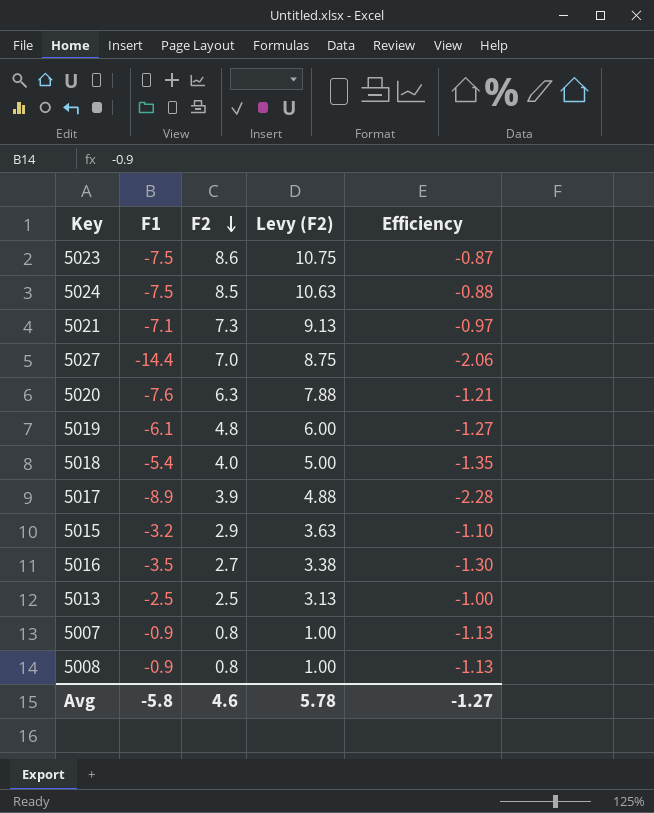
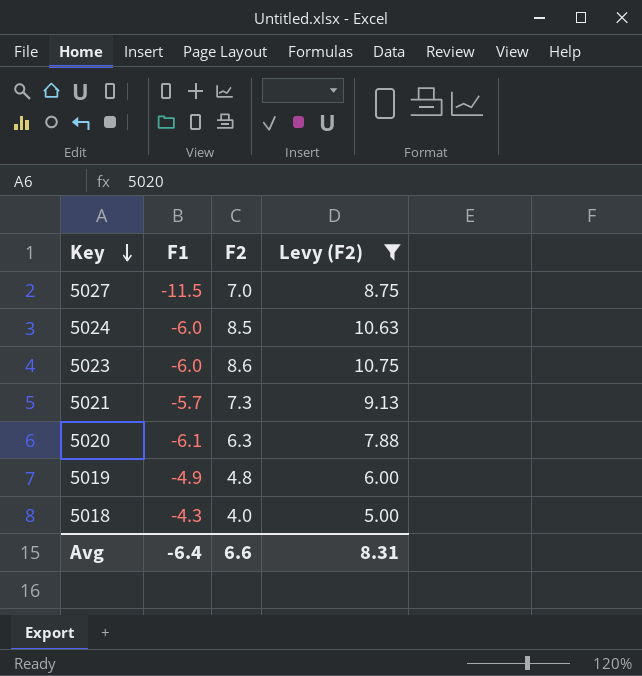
filter: none -> Levy (F2) >= 5.00
row order: F2 descending -> Key descending
column Efficiency | formula: [F1] / [F2] -> none
5027 | F1: -14.4 -> -11.5
5024 | F1: -7.5 -> -6.0
5023 | F1: -7.5 -> -6.0
5021 | F1: -7.1 -> -5.7
5020 | F1: -7.6 -> -6.1
5019 | F1: -6.1 -> -4.9
5018 | F1: -5.4 -> -4.3
Avg | F1: -5.8 -> -6.4
Avg | F2: 4.6 -> 6.6
Avg | Levy (F2): 5.78 -> 8.31

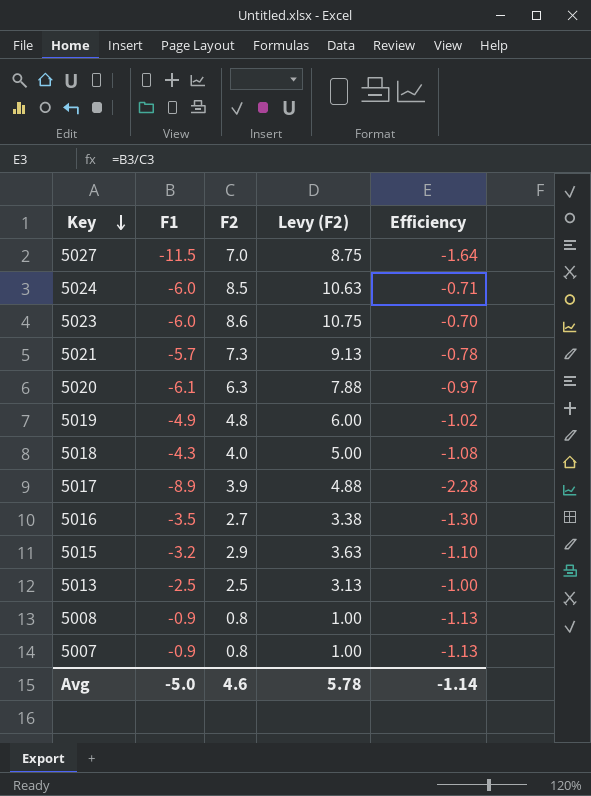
filter: Levy (F2) >= 5.00 -> none
column Efficiency | formula: none -> [F1] / [F2]
Avg | F1: -6.4 -> -5.0
Avg | F2: 6.6 -> 4.6
Avg | Levy (F2): 8.31 -> 5.78

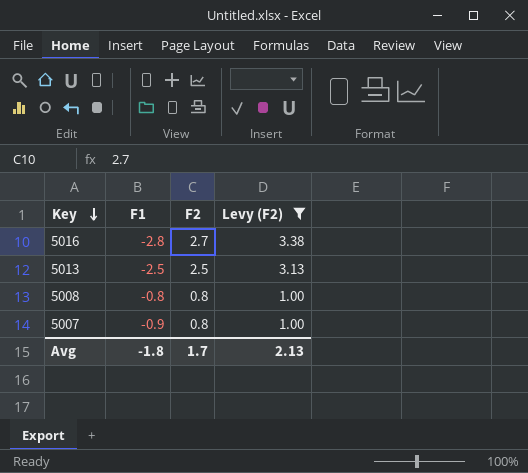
filter: none -> Levy (F2) <= 3.38
column Efficiency | formula: [F1] / [F2] -> none
5016 | F1: -3.5 -> -2.8
5008 | F1: -0.9 -> -0.8
Avg | F1: -5.0 -> -1.8
Avg | F2: 4.6 -> 1.7
Avg | Levy (F2): 5.78 -> 2.13

